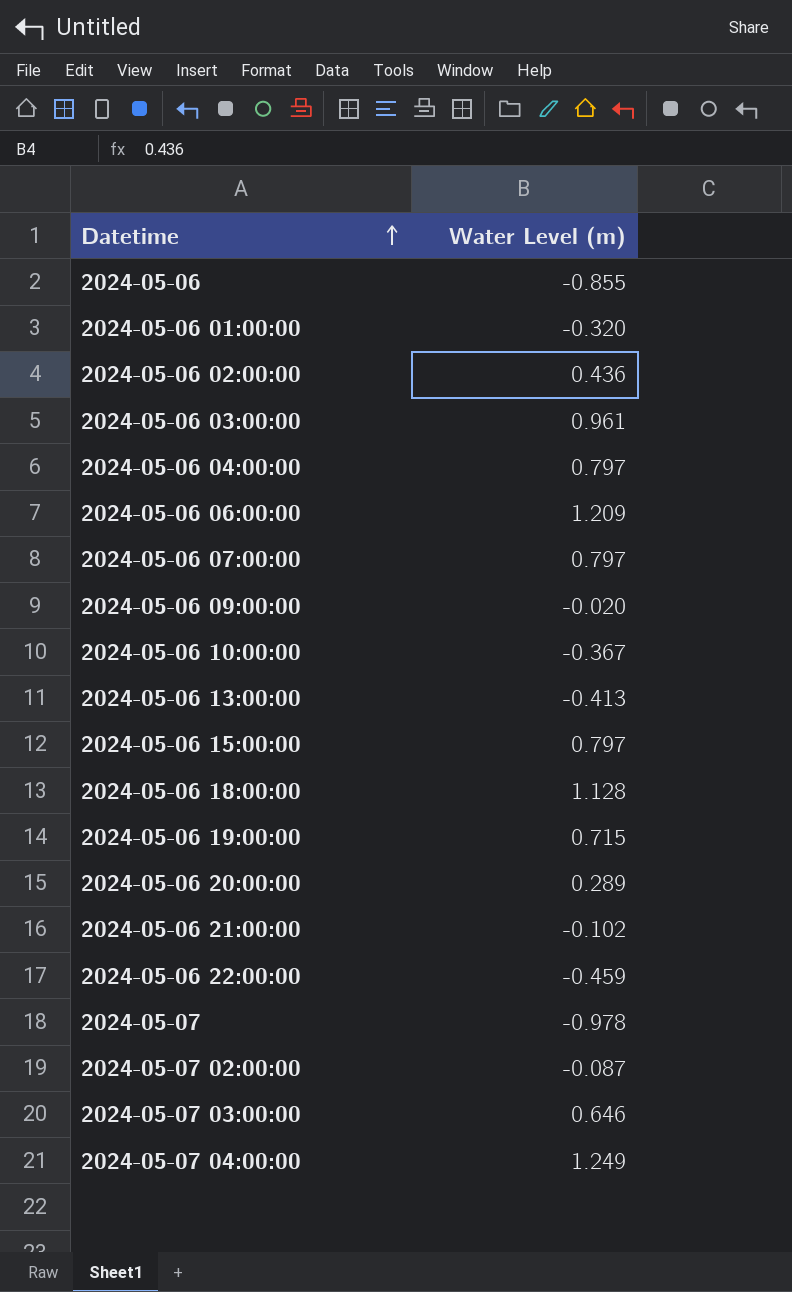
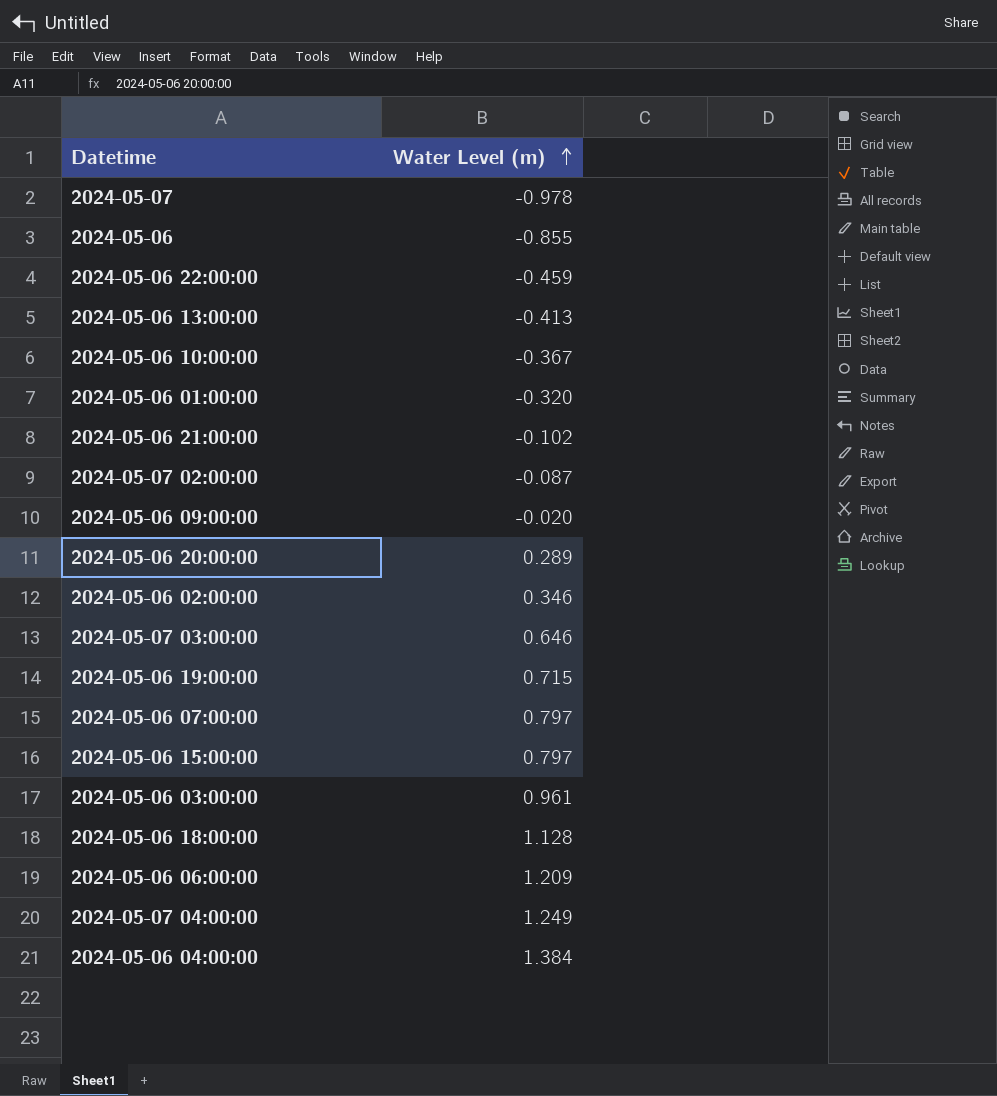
row order: Datetime ascending -> Water Level (m) ascending
2024-05-06 02:00:00 | Water Level (m): 0.436 -> 0.346
2024-05-06 04:00:00 | Water Level (m): 0.797 -> 1.384

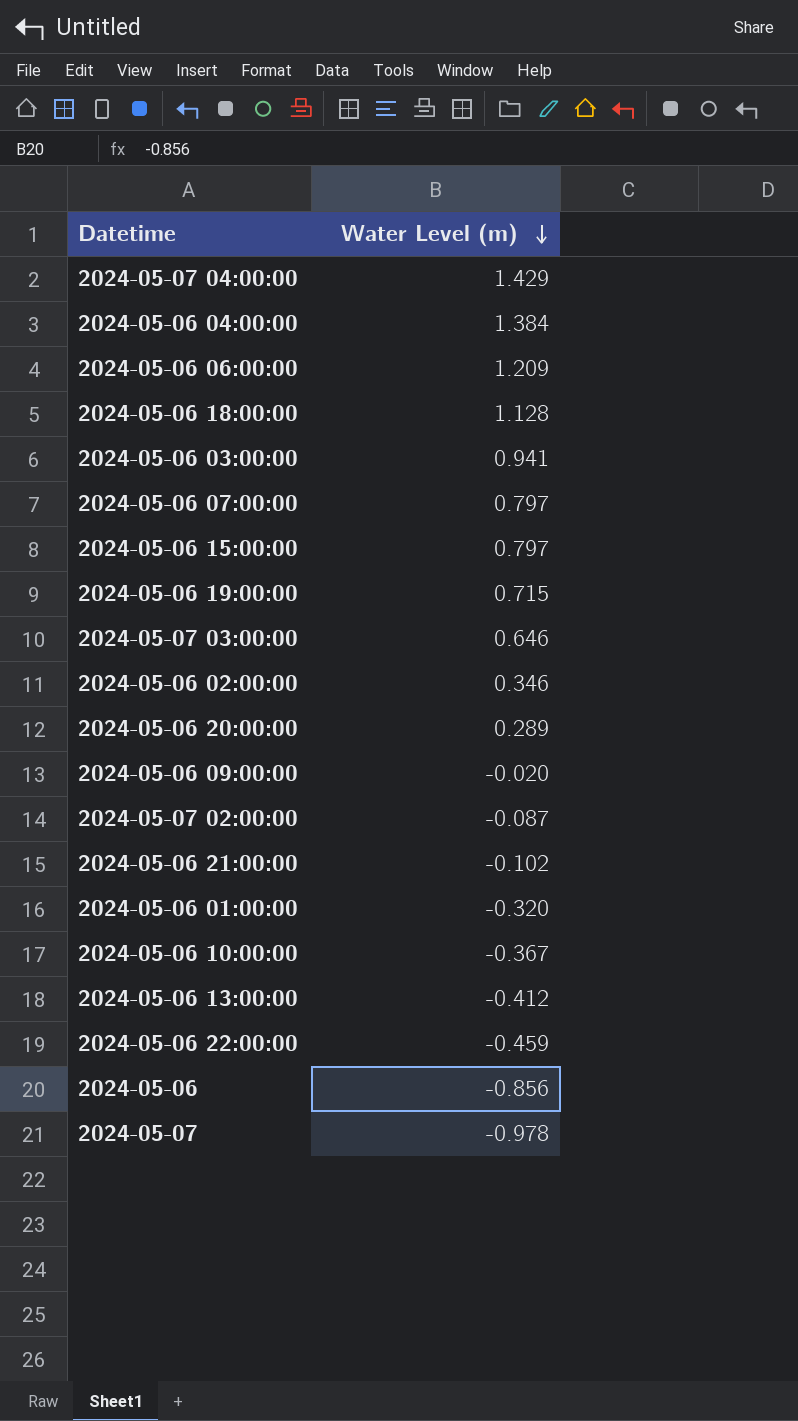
row order: Water Level (m) ascending -> Water Level (m) descending
2024-05-07 04:00:00 | Water Level (m): 1.249 -> 1.429
2024-05-06 03:00:00 | Water Level (m): 0.961 -> 0.941
2024-05-06 13:00:00 | Water Level (m): -0.413 -> -0.412
2024-05-06 | Water Level (m): -0.855 -> -0.856

